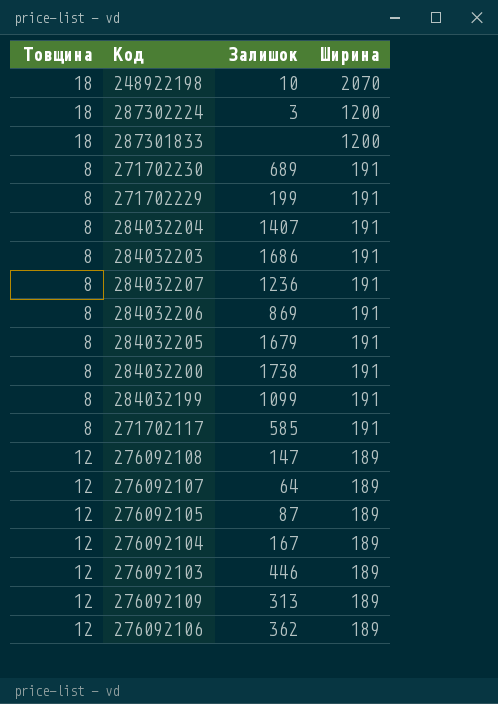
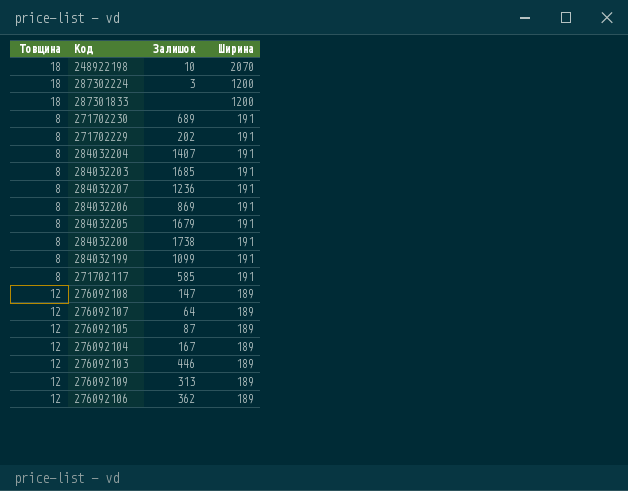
271702229 | Залишок: 199 -> 202
284032203 | Залишок: 1686 -> 1685

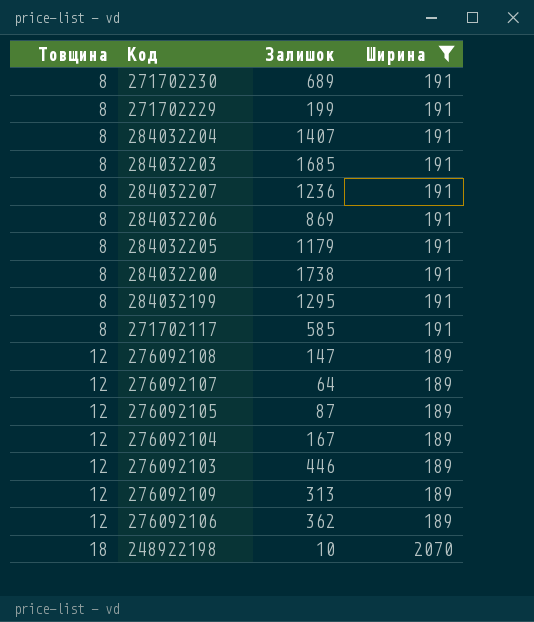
filter: none -> Ширина != 1200
row order: Ширина descending -> Товщина ascending
271702229 | Залишок: 202 -> 199
284032205 | Залишок: 1679 -> 1179
284032199 | Залишок: 1099 -> 1295

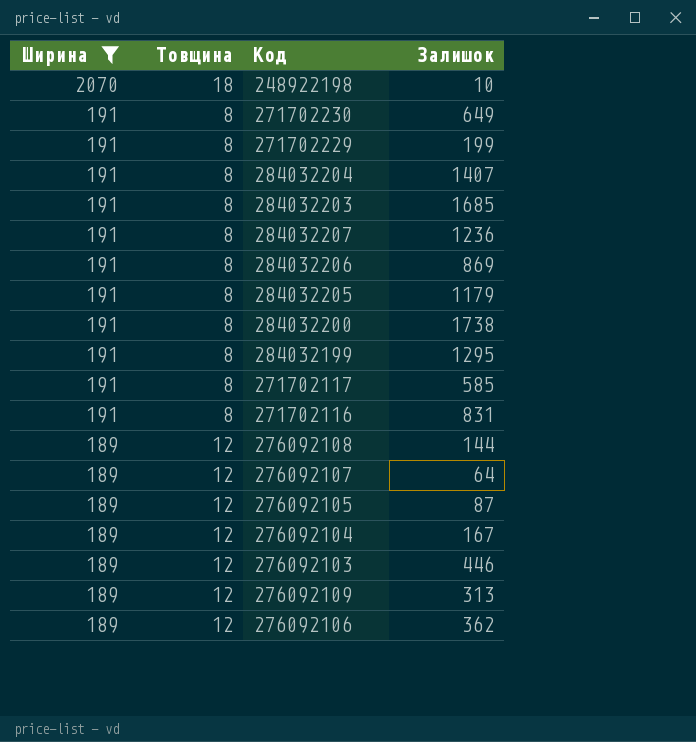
row order: Товщина ascending -> Ширина descending
column Ширина | position: 4 -> 1
271702230 | Залишок: 689 -> 649
row 271702116: none -> 191 | 8 | 831
276092108 | Залишок: 147 -> 144

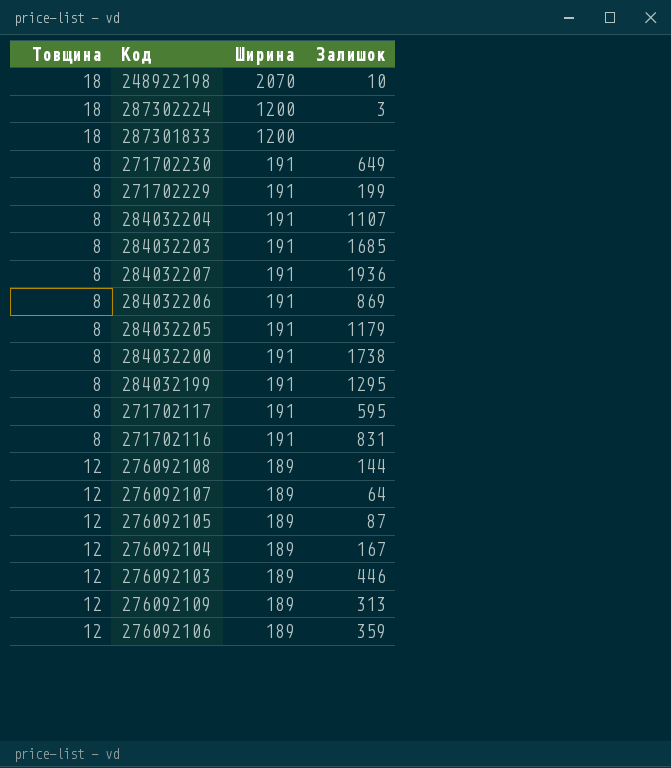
filter: Ширина != 1200 -> none
column Ширина | position: 1 -> 3
284032204 | Залишок: 1407 -> 1107
284032207 | Залишок: 1236 -> 1936
271702117 | Залишок: 585 -> 595
276092106 | Залишок: 362 -> 359

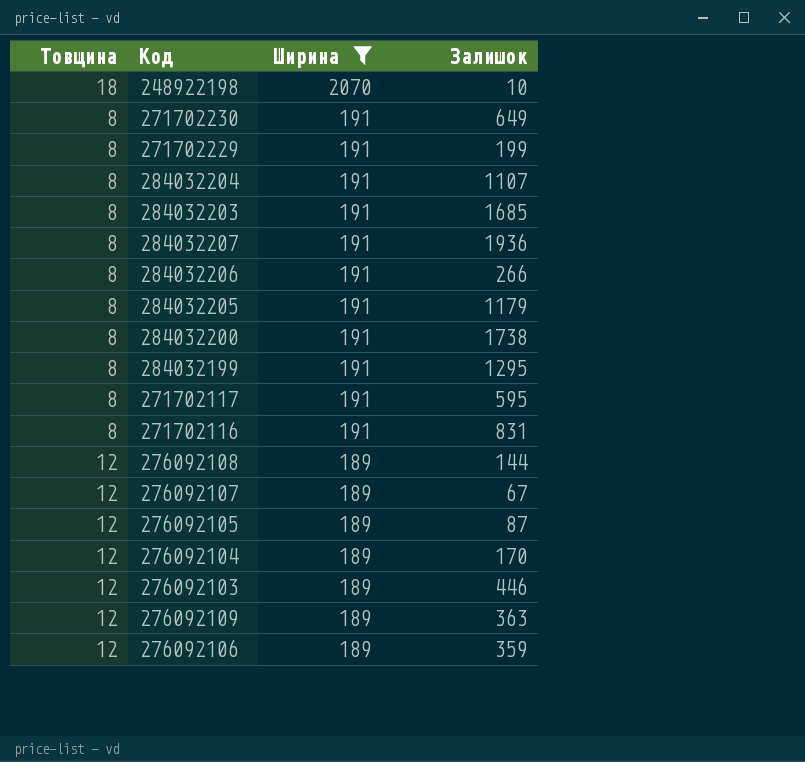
filter: none -> Ширина != 1200
284032206 | Залишок: 869 -> 266
276092107 | Залишок: 64 -> 67
276092104 | Залишок: 167 -> 170
276092109 | Залишок: 313 -> 363

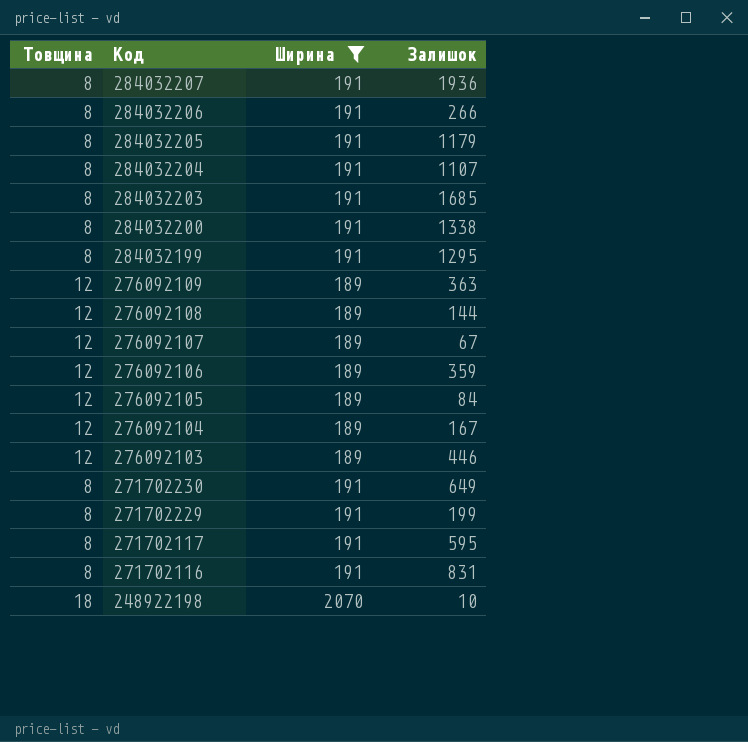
row order: Ширина descending -> Код descending
284032200 | Залишок: 1738 -> 1338
276092105 | Залишок: 87 -> 84
276092104 | Залишок: 170 -> 167

